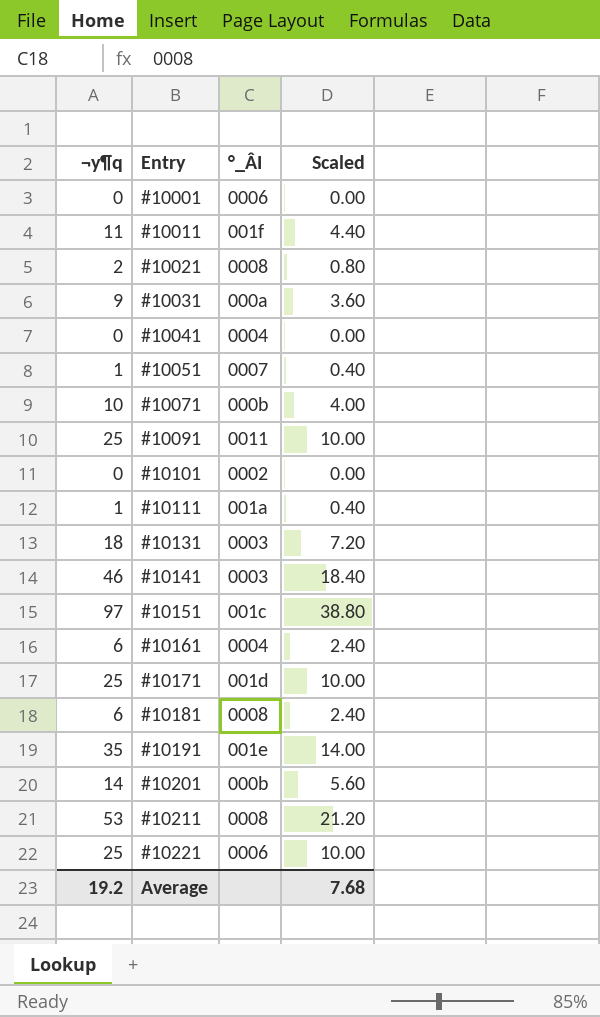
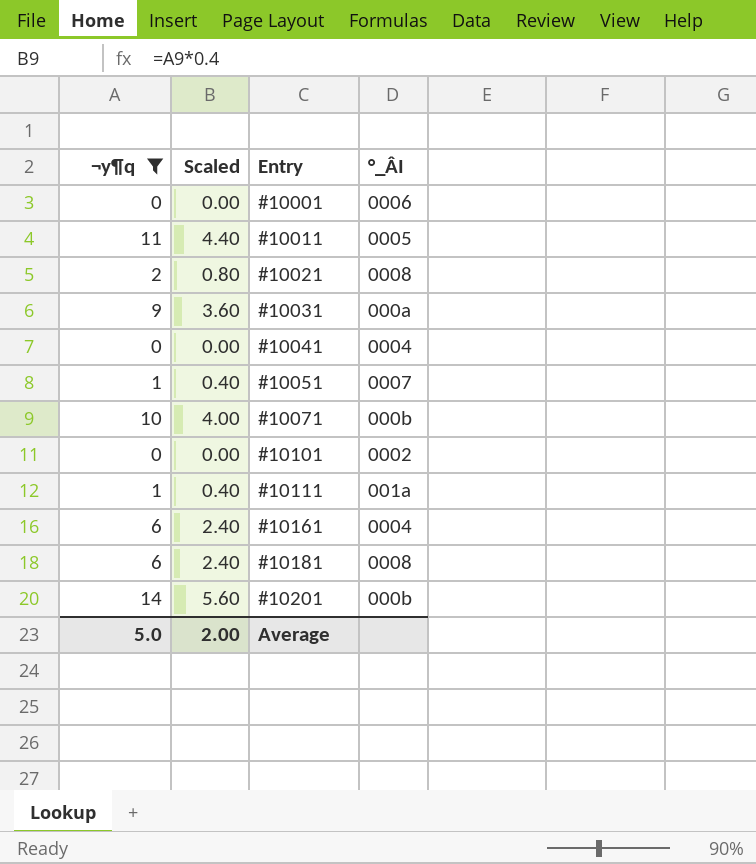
filter: none -> ¬y¶q <= 14
column Scaled | position: 4 -> 2
#10011 | °_ÂI: 001f -> 0005
Average | ¬y¶q: 19.2 -> 5.0
Average | Scaled: 7.68 -> 2.00

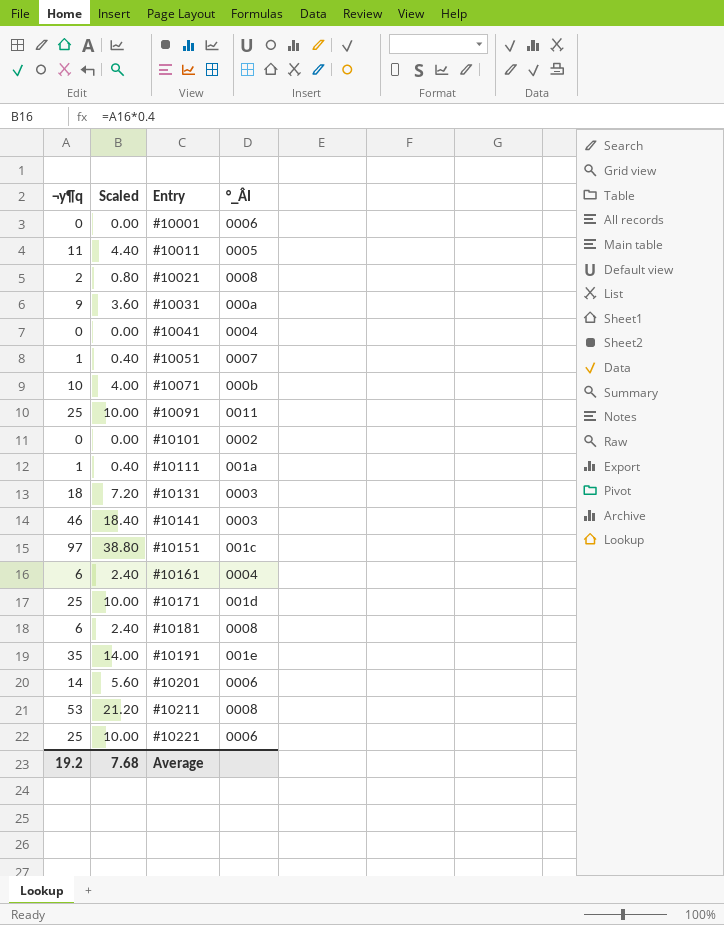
filter: ¬y¶q <= 14 -> none
#10201 | °_ÂI: 000b -> 0006
Average | ¬y¶q: 5.0 -> 19.2
Average | Scaled: 2.00 -> 7.68

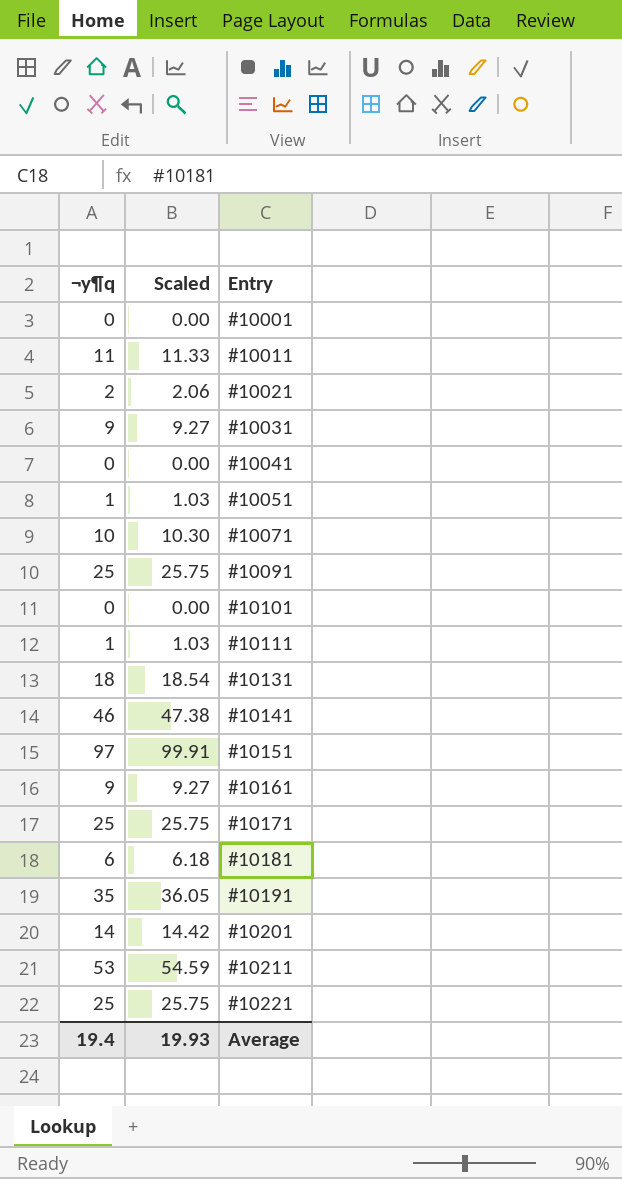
column °_ÂI | position: 4 -> none
column Scaled | formula: [¬y¶q] * 0.4 -> [¬y¶q] * 1.03
#10161 | ¬y¶q: 6 -> 9
Average | ¬y¶q: 19.2 -> 19.4
Average | Scaled: 7.68 -> 19.93

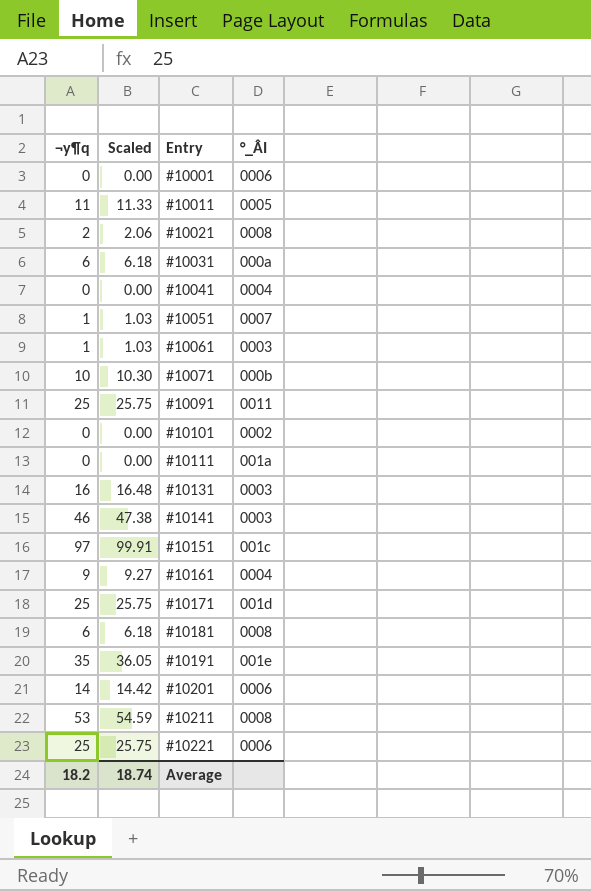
column °_ÂI | position: none -> 4
#10031 | ¬y¶q: 9 -> 6
#10031 | Scaled: 9.27 -> 6.18
row #10061: none -> 1 | 1.03 | 0003
#10111 | ¬y¶q: 1 -> 0
#10111 | Scaled: 1.03 -> 0.00
#10131 | ¬y¶q: 18 -> 16
#10131 | Scaled: 18.54 -> 16.48
Average | ¬y¶q: 19.4 -> 18.2
Average | Scaled: 19.93 -> 18.74

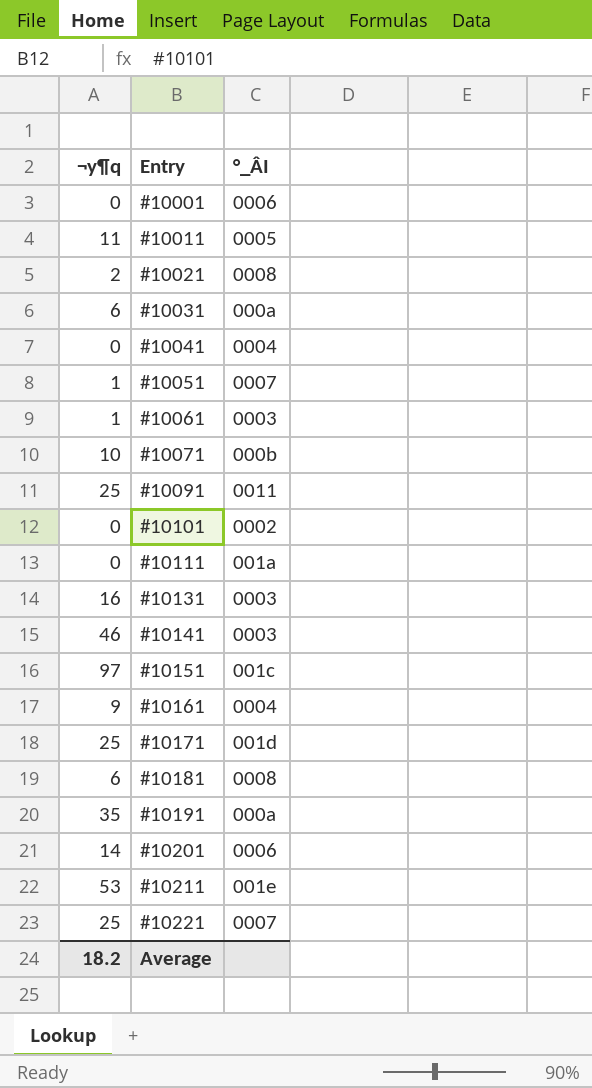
column Scaled | formula: [¬y¶q] * 1.03 -> none
#10191 | °_ÂI: 001e -> 000a
#10211 | °_ÂI: 0008 -> 001e
#10221 | °_ÂI: 0006 -> 0007

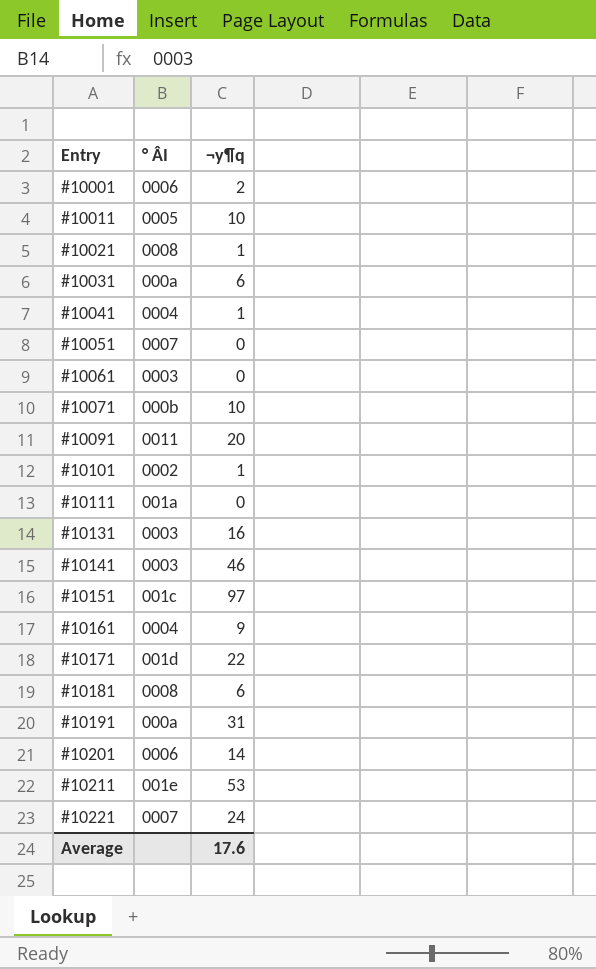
column name: °_ÂI -> ° ÂI
column ¬y¶q | position: 1 -> 3
#10001 | ¬y¶q: 0 -> 2
#10011 | ¬y¶q: 11 -> 10
#10021 | ¬y¶q: 2 -> 1
#10041 | ¬y¶q: 0 -> 1
#10051 | ¬y¶q: 1 -> 0
#10061 | ¬y¶q: 1 -> 0
#10091 | ¬y¶q: 25 -> 20
#10101 | ¬y¶q: 0 -> 1
#10171 | ¬y¶q: 25 -> 22
#10191 | ¬y¶q: 35 -> 31
#10221 | ¬y¶q: 25 -> 24
Average | ¬y¶q: 18.2 -> 17.6

